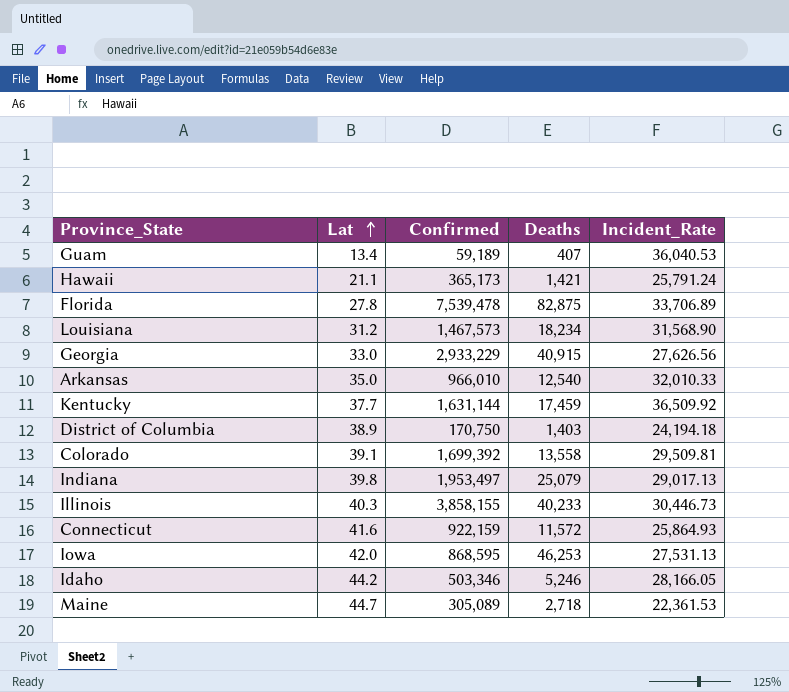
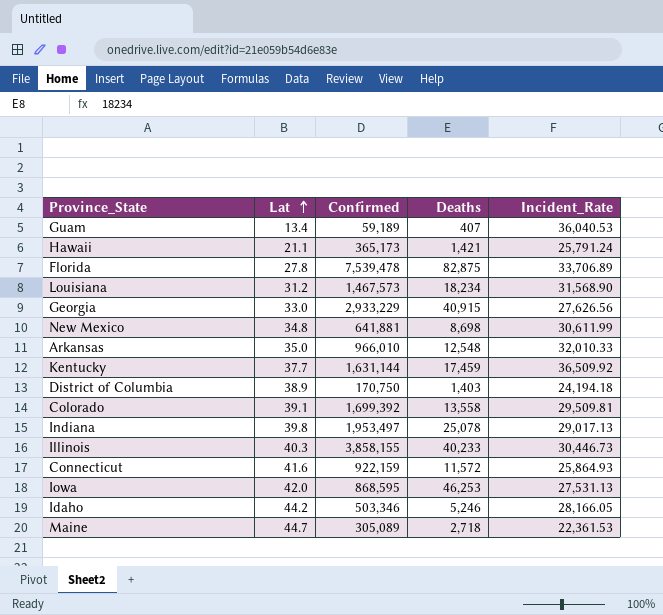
row New Mexico: none -> 34.8 | 641,881 | 8,698 | 30,611.99
Arkansas | Deaths: 12,540 -> 12,548
Indiana | Deaths: 25,079 -> 25,078

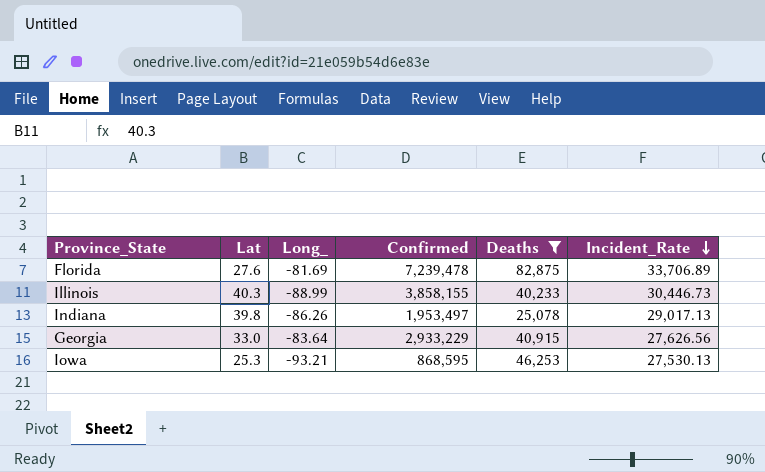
filter: none -> Deaths >= 25,078
row order: Lat ascending -> Incident_Rate descending
column Long_ | position: none -> 3
Florida | Lat: 27.8 -> 27.6
Florida | Confirmed: 7,539,478 -> 7,239,478
Iowa | Lat: 42.0 -> 25.3
Iowa | Incident_Rate: 27,531.13 -> 27,530.13

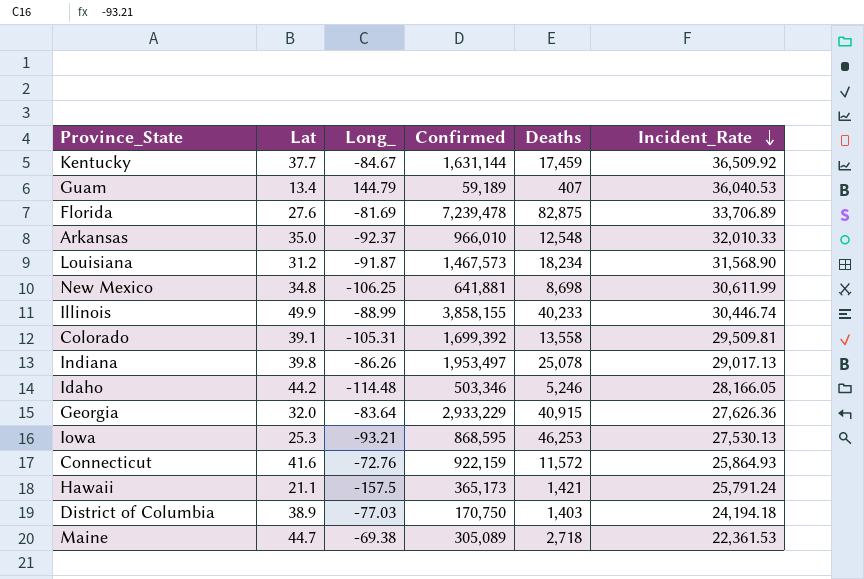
filter: Deaths >= 25,078 -> none
Illinois | Lat: 40.3 -> 49.9
Illinois | Incident_Rate: 30,446.73 -> 30,446.74
Georgia | Lat: 33.0 -> 32.0
Georgia | Incident_Rate: 27,626.56 -> 27,626.36

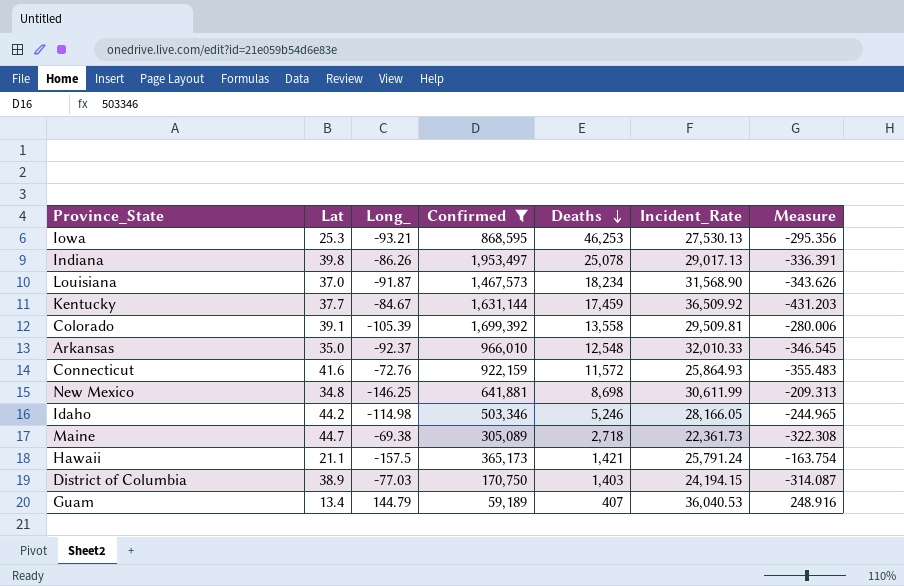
filter: none -> Confirmed <= 1,953,497
row order: Incident_Rate descending -> Deaths descending
column Measure | formula: none -> [Incident_Rate] / [Long_]
Louisiana | Lat: 31.2 -> 37.0
Colorado | Long_: -105.31 -> -105.39
New Mexico | Long_: -106.25 -> -146.25
Idaho | Long_: -114.48 -> -114.98
Maine | Incident_Rate: 22,361.53 -> 22,361.73
District of Columbia | Incident_Rate: 24,194.18 -> 24,194.15

